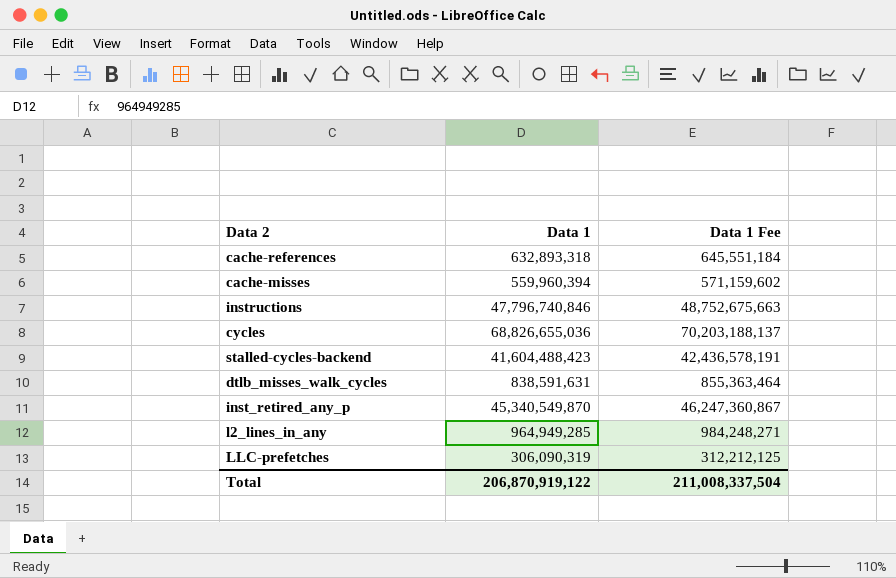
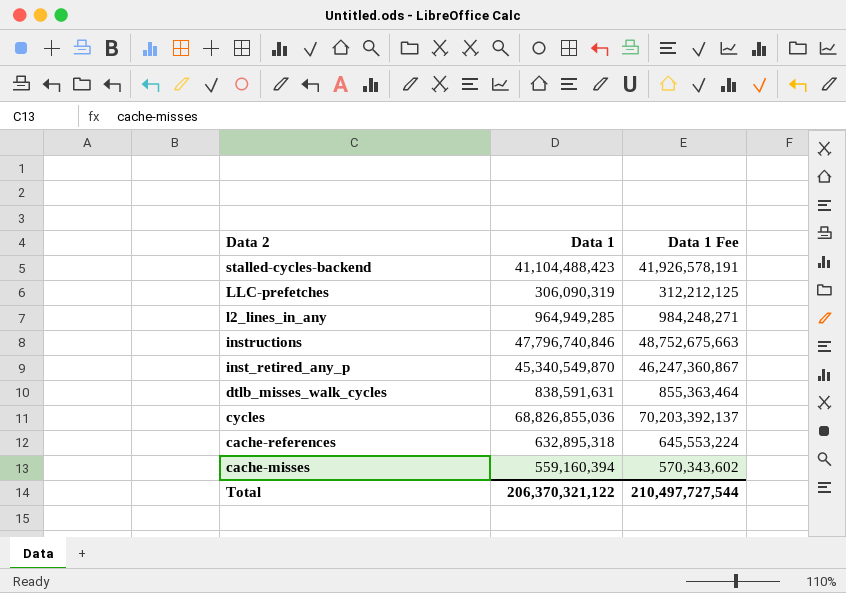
row order: none -> Data 2 descending
stalled-cycles-backend | Data 1: 41,604,488,423 -> 41,104,488,423
stalled-cycles-backend | Data 1 Fee: 42,436,578,191 -> 41,926,578,191
cycles | Data 1: 68,826,655,036 -> 68,826,855,036
cycles | Data 1 Fee: 70,203,188,137 -> 70,203,392,137
cache-references | Data 1: 632,893,318 -> 632,895,318
cache-references | Data 1 Fee: 645,551,184 -> 645,553,224
cache-misses | Data 1: 559,960,394 -> 559,160,394
cache-misses | Data 1 Fee: 571,159,602 -> 570,343,602
Total | Data 1: 206,870,919,122 -> 206,370,321,122
Total | Data 1 Fee: 211,008,337,504 -> 210,497,727,544

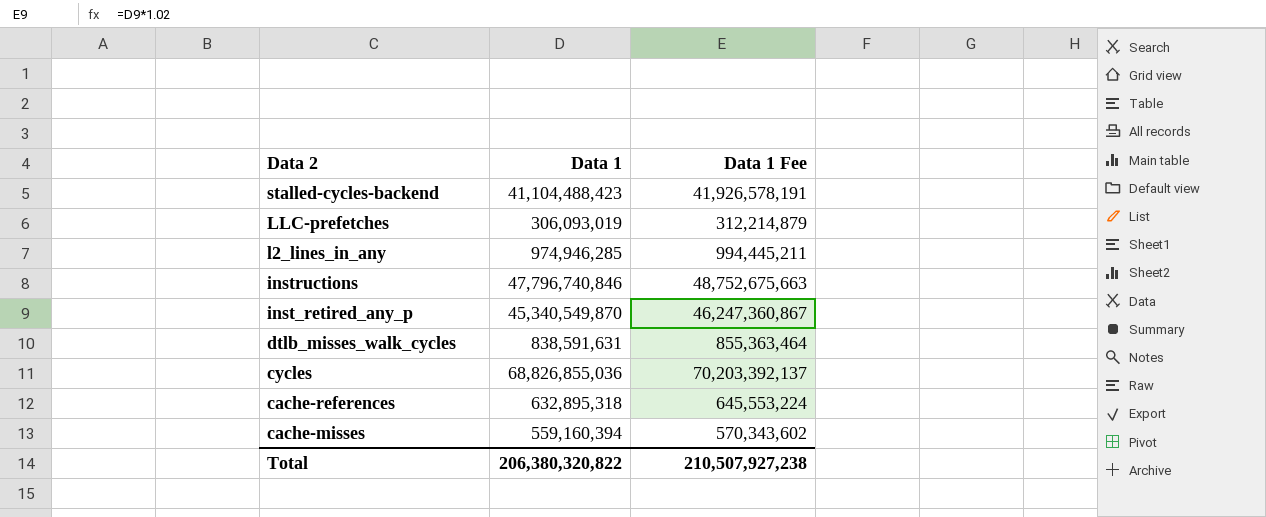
LLC-prefetches | Data 1: 306,090,319 -> 306,093,019
LLC-prefetches | Data 1 Fee: 312,212,125 -> 312,214,879
l2_lines_in_any | Data 1: 964,949,285 -> 974,946,285
l2_lines_in_any | Data 1 Fee: 984,248,271 -> 994,445,211
Total | Data 1: 206,370,321,122 -> 206,380,320,822
Total | Data 1 Fee: 210,497,727,544 -> 210,507,927,238

